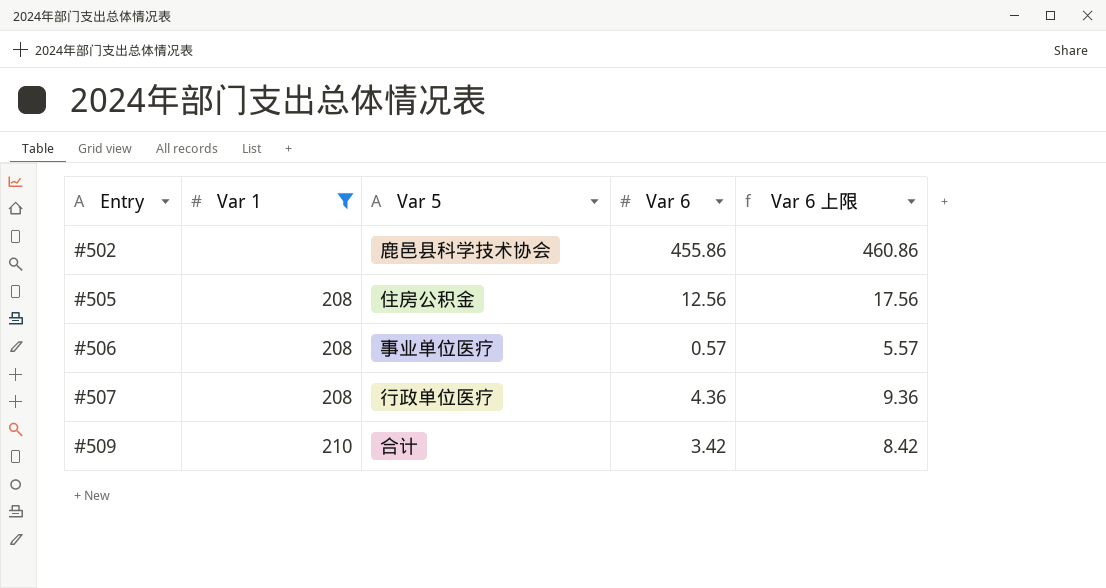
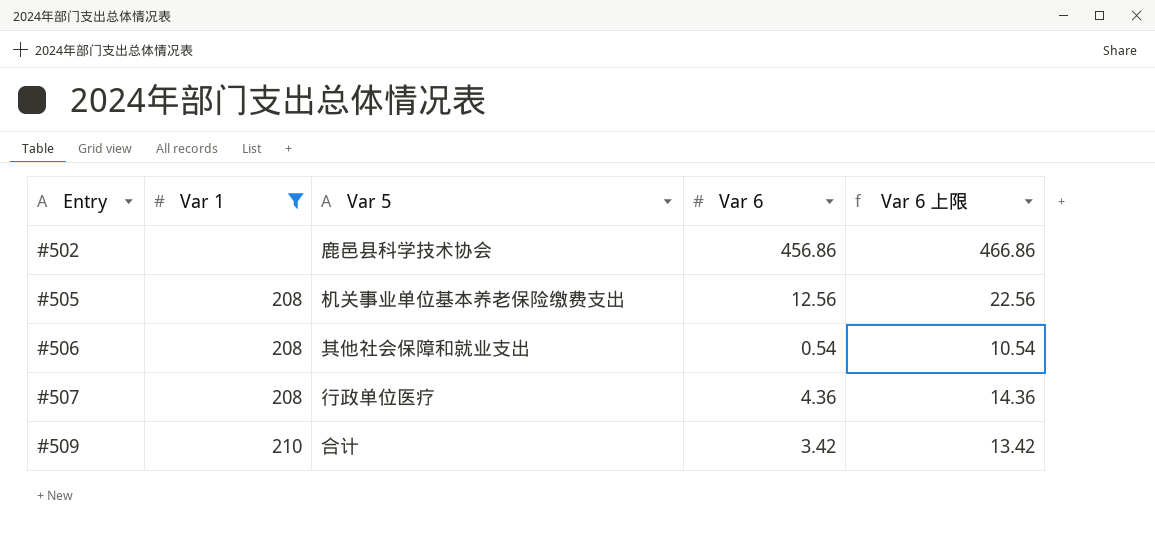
column Var 6 上限 | formula: [Var 6] + 5 -> [Var 6] + 10
#502 | Var 6: 455.86 -> 456.86
#505 | Var 5: 住房公积金 -> 机关事业单位基本养老保险缴费支出
#506 | Var 5: 事业单位医疗 -> 其他社会保障和就业支出
#506 | Var 6: 0.57 -> 0.54

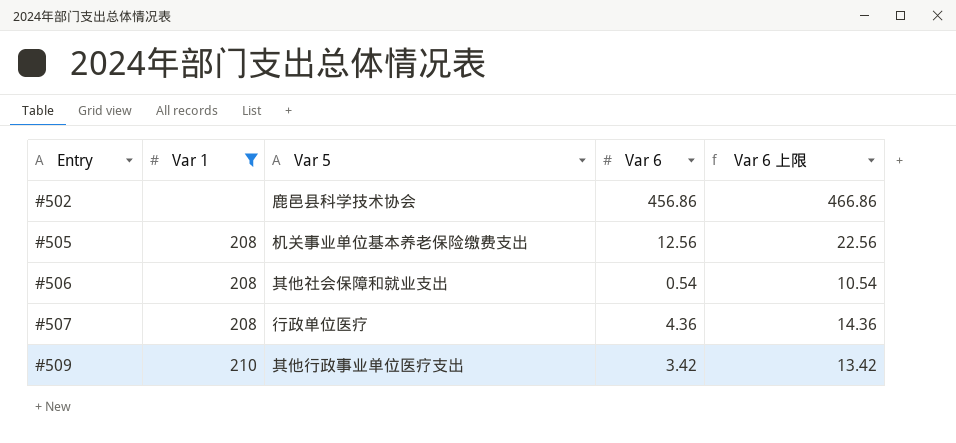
#509 | Var 5: 合计 -> 其他行政事业单位医疗支出

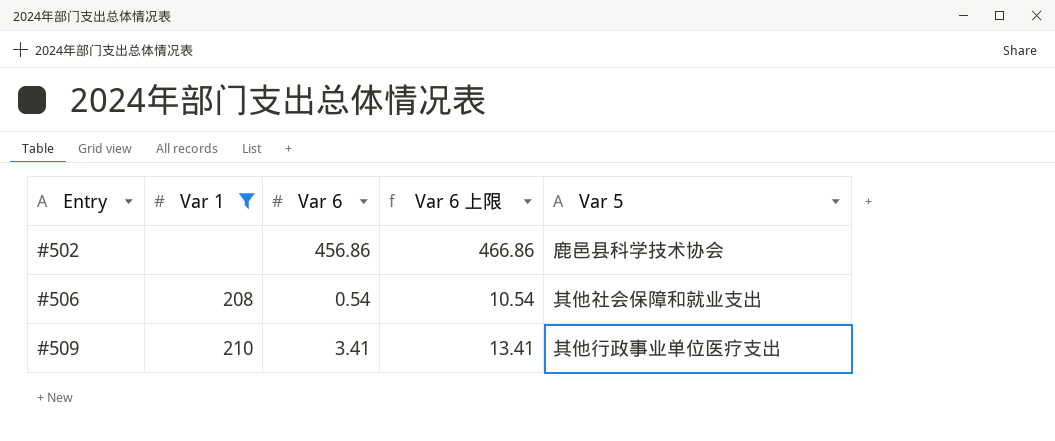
column Var 5 | position: 3 -> 5
row #505: 208 | 机关事业单位基本养老保险缴费支出 | 12.56 | 22.56 -> none
row #507: 208 | 行政单位医疗 | 4.36 | 14.36 -> none
#509 | Var 6: 3.42 -> 3.41
#509 | Var 6 上限: 13.42 -> 13.41

